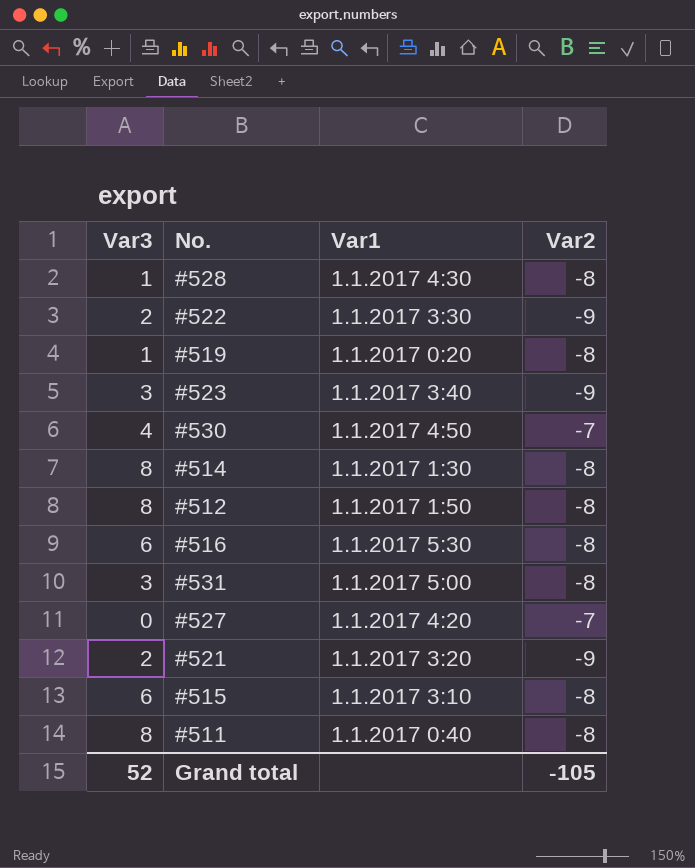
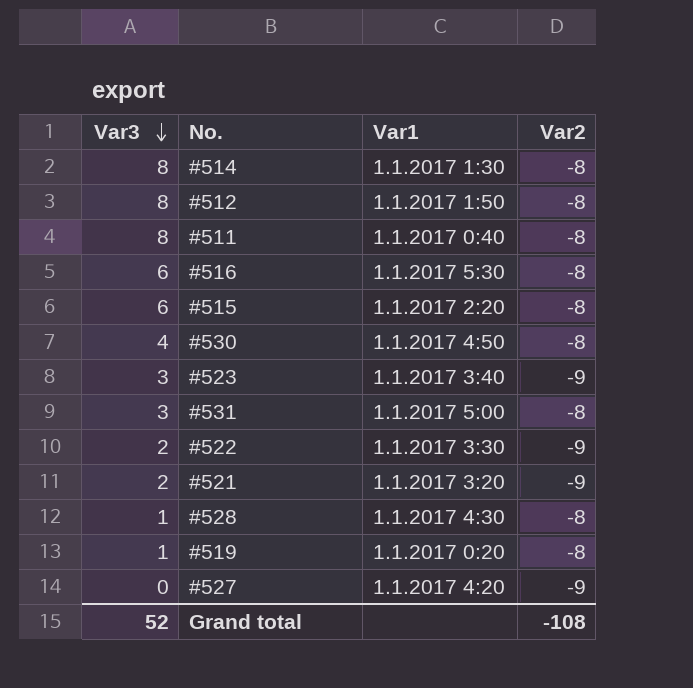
row order: none -> Var3 descending
#515 | Var1: 1.1.2017 3:10 -> 1.1.2017 2:20
#530 | Var2: -7 -> -8
#527 | Var2: -7 -> -9
Grand total | Var2: -105 -> -108

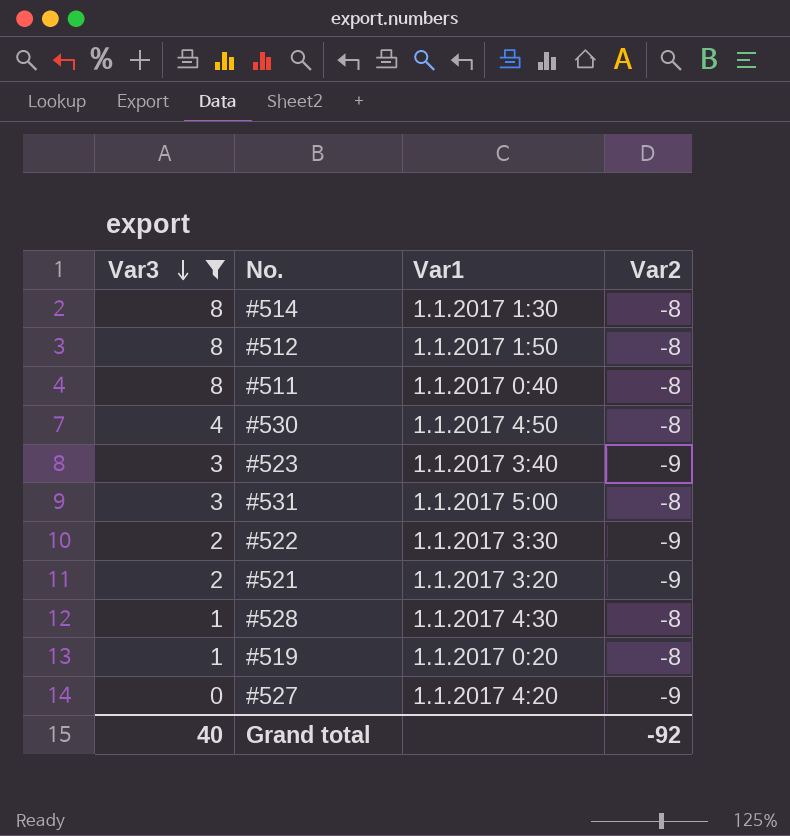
filter: none -> Var3 != 6
Grand total | Var3: 52 -> 40
Grand total | Var2: -108 -> -92

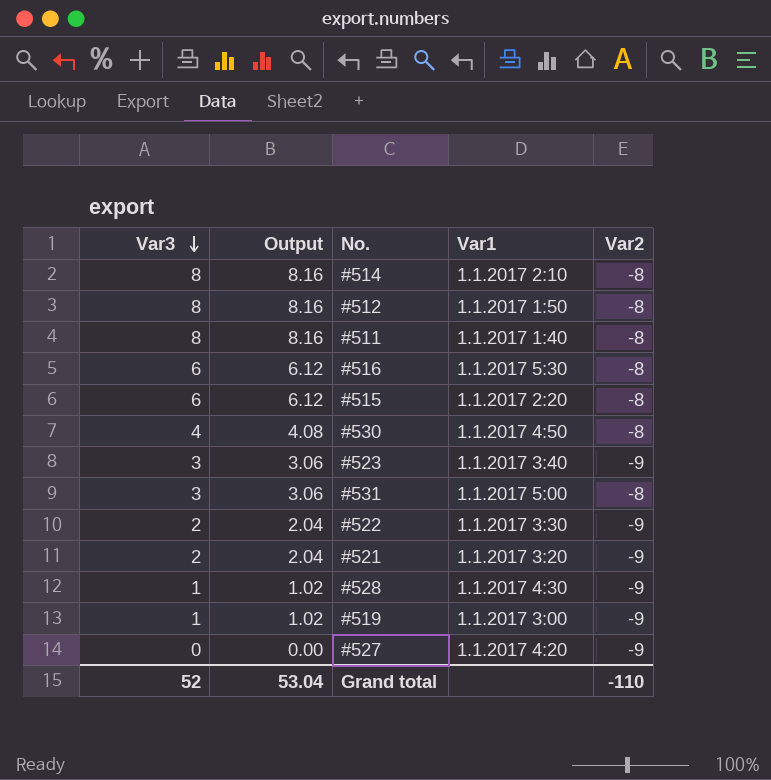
filter: Var3 != 6 -> none
column Output | formula: none -> [Var3] * 1.02
#514 | Var1: 1.1.2017 1:30 -> 1.1.2017 2:10
#511 | Var1: 1.1.2017 0:40 -> 1.1.2017 1:40
#528 | Var2: -8 -> -9
#519 | Var1: 1.1.2017 0:20 -> 1.1.2017 3:00
#519 | Var2: -8 -> -9
Grand total | Var3: 40 -> 52
Grand total | Var2: -92 -> -110

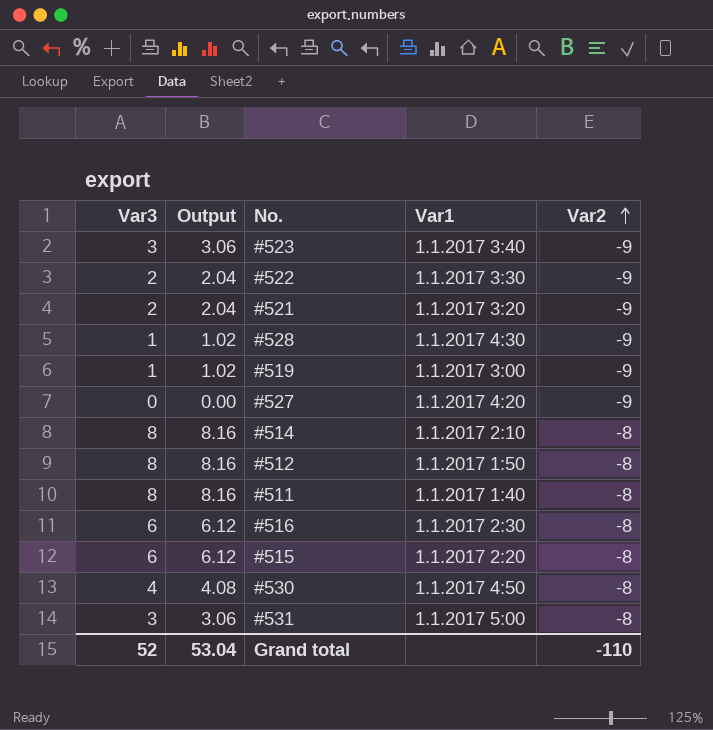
row order: Var3 descending -> Var2 ascending
#516 | Var1: 1.1.2017 5:30 -> 1.1.2017 2:30

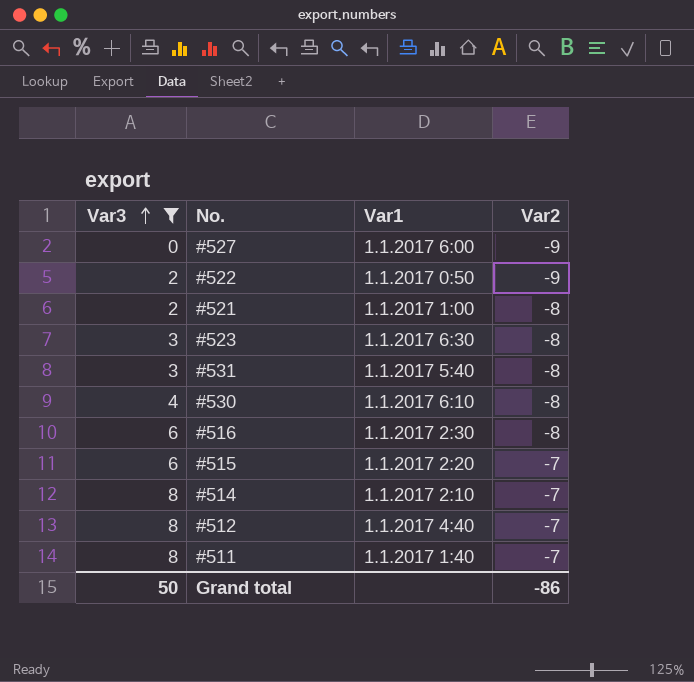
filter: none -> Var3 != 1
row order: Var2 ascending -> Var3 ascending
column Output | formula: [Var3] * 1.02 -> none
#527 | Var1: 1.1.2017 4:20 -> 1.1.2017 6:00
#522 | Var1: 1.1.2017 3:30 -> 1.1.2017 0:50
#521 | Var1: 1.1.2017 3:20 -> 1.1.2017 1:00
#521 | Var2: -9 -> -8
#523 | Var1: 1.1.2017 3:40 -> 1.1.2017 6:30
#523 | Var2: -9 -> -8
#531 | Var1: 1.1.2017 5:00 -> 1.1.2017 5:40
#530 | Var1: 1.1.2017 4:50 -> 1.1.2017 6:10
#515 | Var2: -8 -> -7
#514 | Var2: -8 -> -7
#512 | Var1: 1.1.2017 1:50 -> 1.1.2017 4:40
#512 | Var2: -8 -> -7
#511 | Var2: -8 -> -7
Grand total | Var3: 52 -> 50
Grand total | Var2: -110 -> -86

